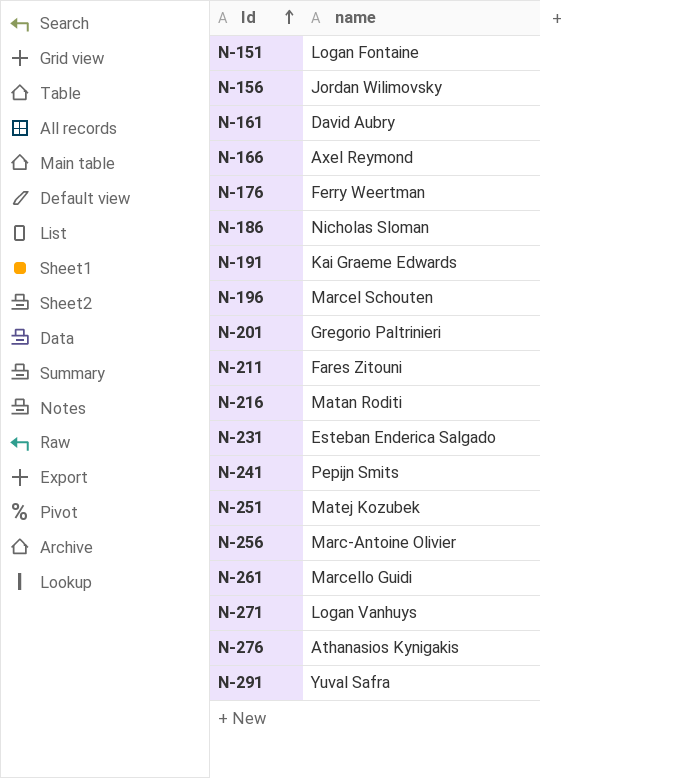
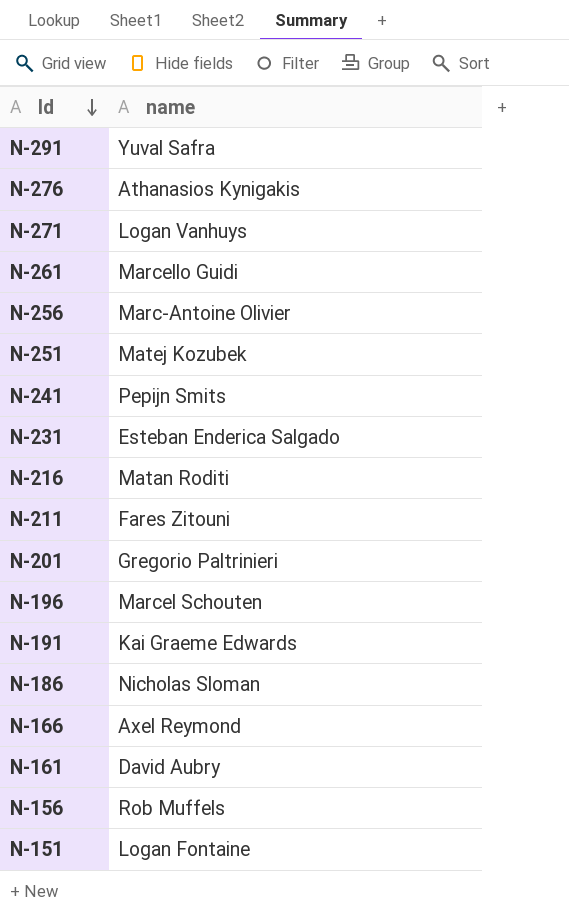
row order: Id ascending -> Id descending
row N-176: Ferry Weertman -> none
N-156 | name: Jordan Wilimovsky -> Rob Muffels

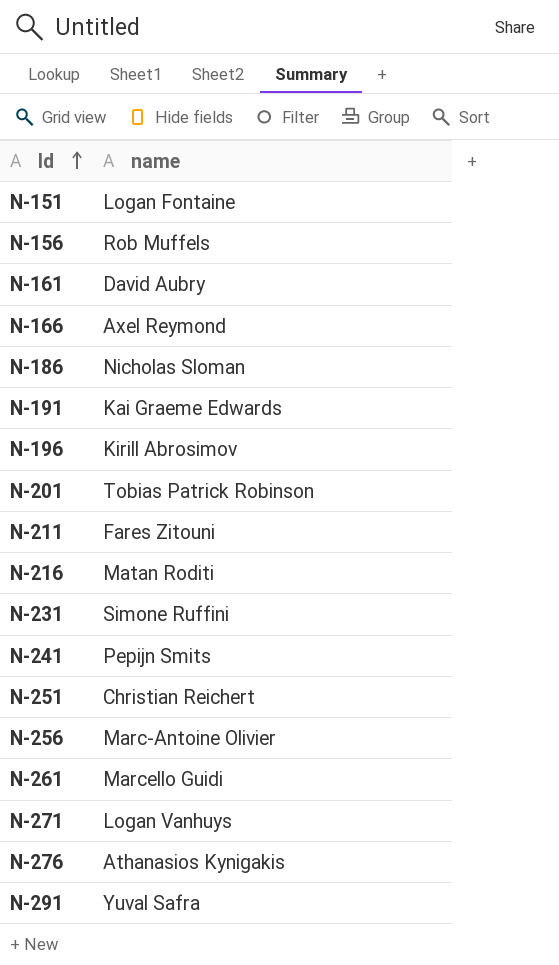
row order: Id descending -> Id ascending
N-196 | name: Marcel Schouten -> Kirill Abrosimov
N-201 | name: Gregorio Paltrinieri -> Tobias Patrick Robinson
N-231 | name: Esteban Enderica Salgado -> Simone Ruffini
N-251 | name: Matej Kozubek -> Christian Reichert

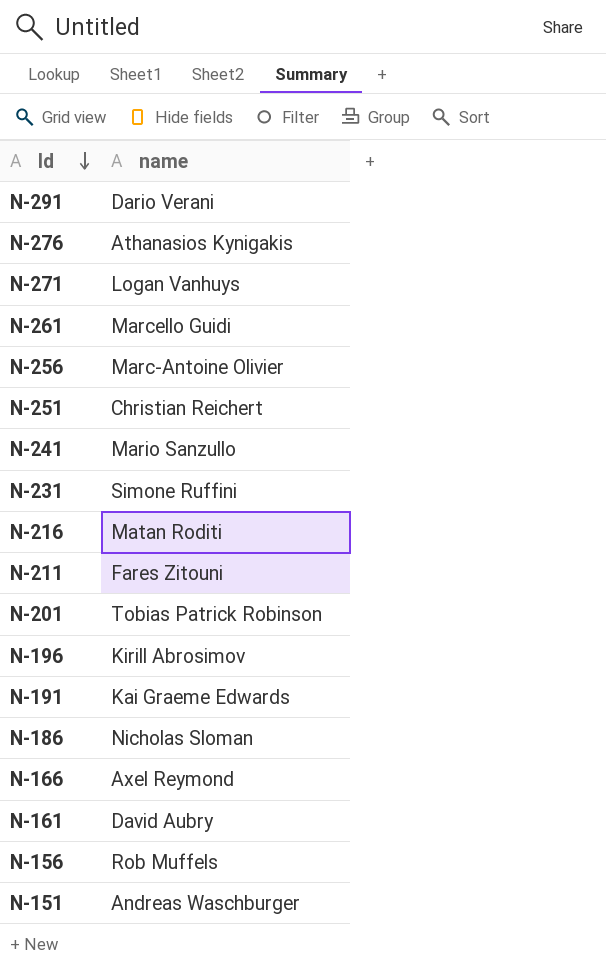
row order: Id ascending -> Id descending
N-291 | name: Yuval Safra -> Dario Verani
N-241 | name: Pepijn Smits -> Mario Sanzullo
N-151 | name: Logan Fontaine -> Andreas Waschburger

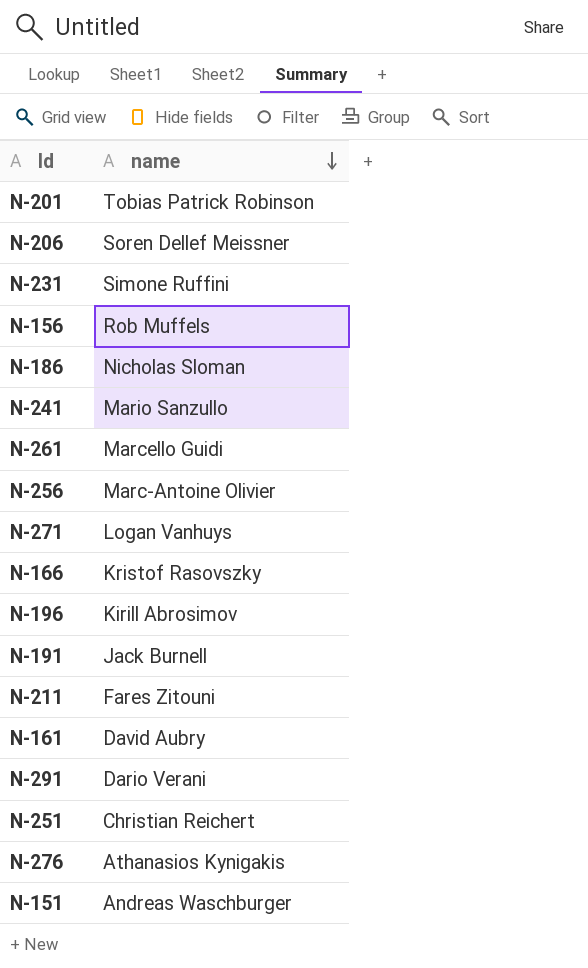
row order: Id descending -> name descending
row N-216: Matan Roditi -> none
row N-206: none -> Soren Dellef Meissner
N-166 | name: Axel Reymond -> Kristof Rasovszky
N-191 | name: Kai Graeme Edwards -> Jack Burnell

